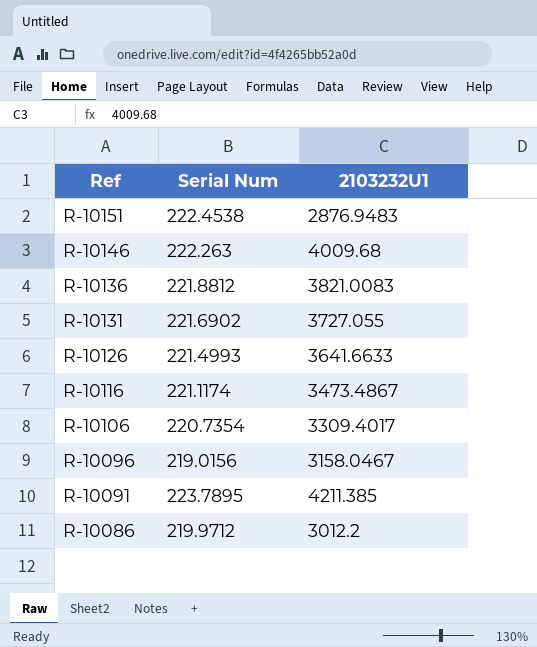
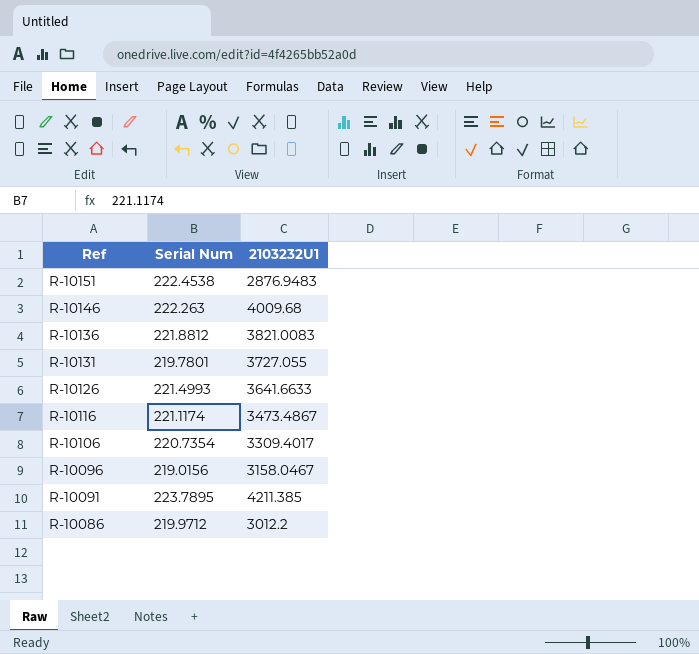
R-10131 | Serial Num: 221.6902 -> 219.7801

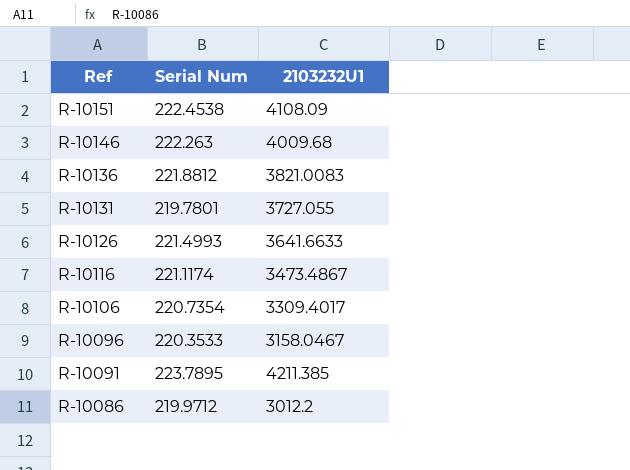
R-10151 | 2103232U1: 2876.9483 -> 4108.09
R-10096 | Serial Num: 219.0156 -> 220.3533

